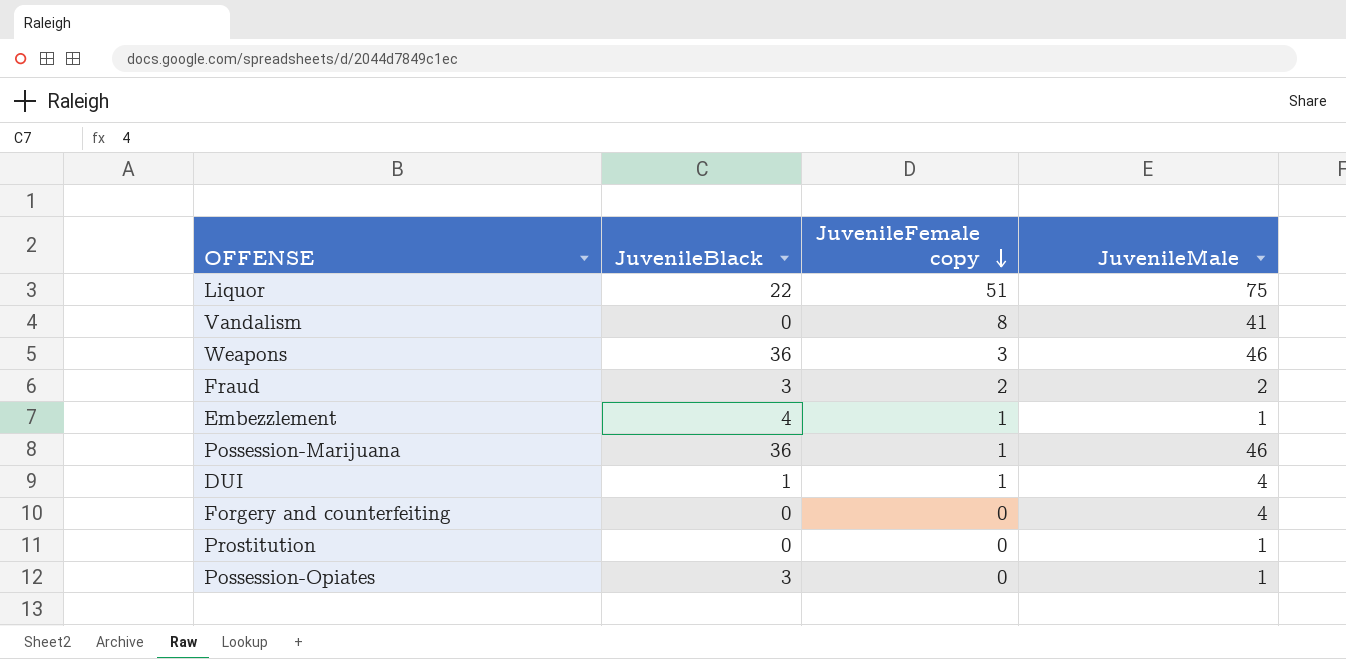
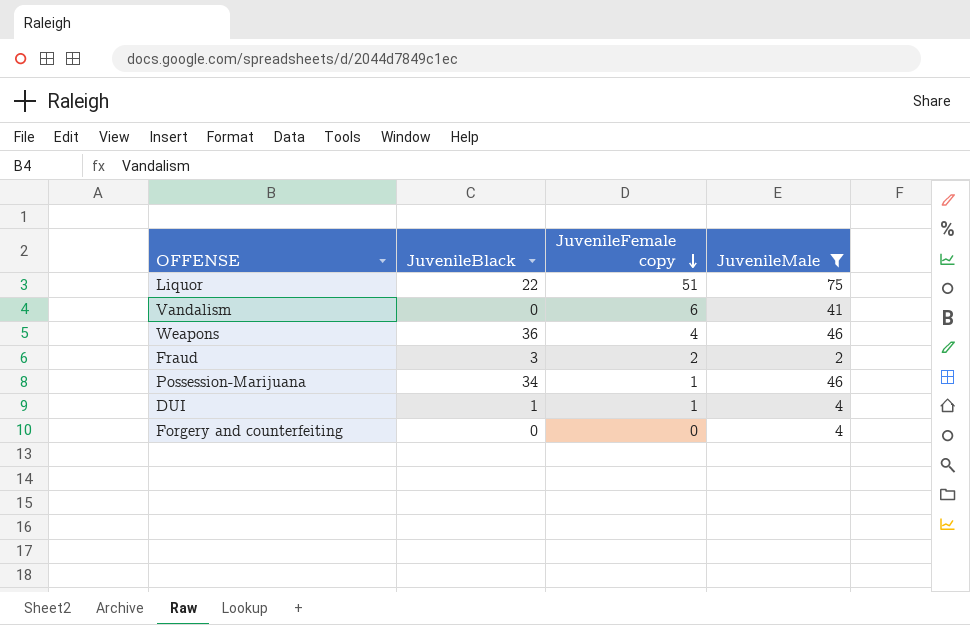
filter: none -> JuvenileMale != 1
Vandalism | JuvenileFemale copy: 8 -> 6
Weapons | JuvenileFemale copy: 3 -> 4
Possession-Marijuana | JuvenileBlack: 36 -> 34

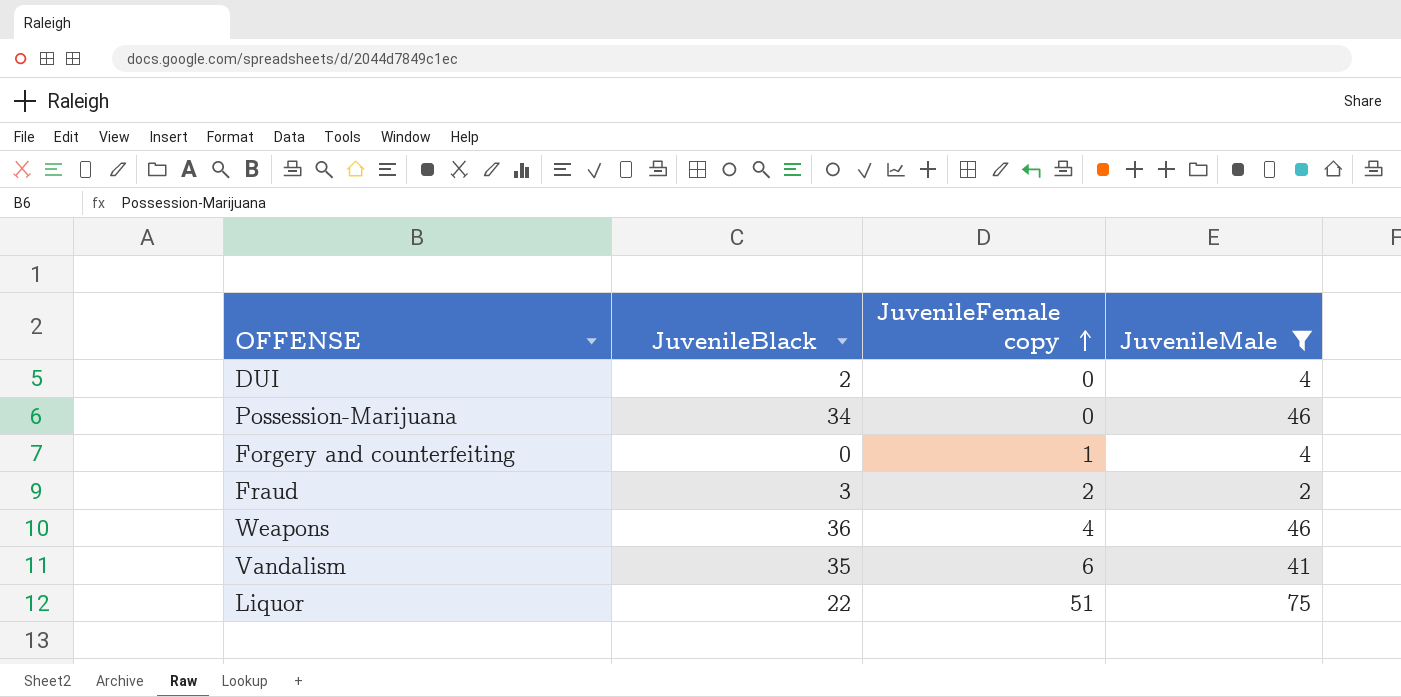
row order: JuvenileFemale copy descending -> JuvenileFemale copy ascending
DUI | JuvenileBlack: 1 -> 2
DUI | JuvenileFemale copy: 1 -> 0
Possession-Marijuana | JuvenileFemale copy: 1 -> 0
Forgery and counterfeiting | JuvenileFemale copy: 0 -> 1
Vandalism | JuvenileBlack: 0 -> 35

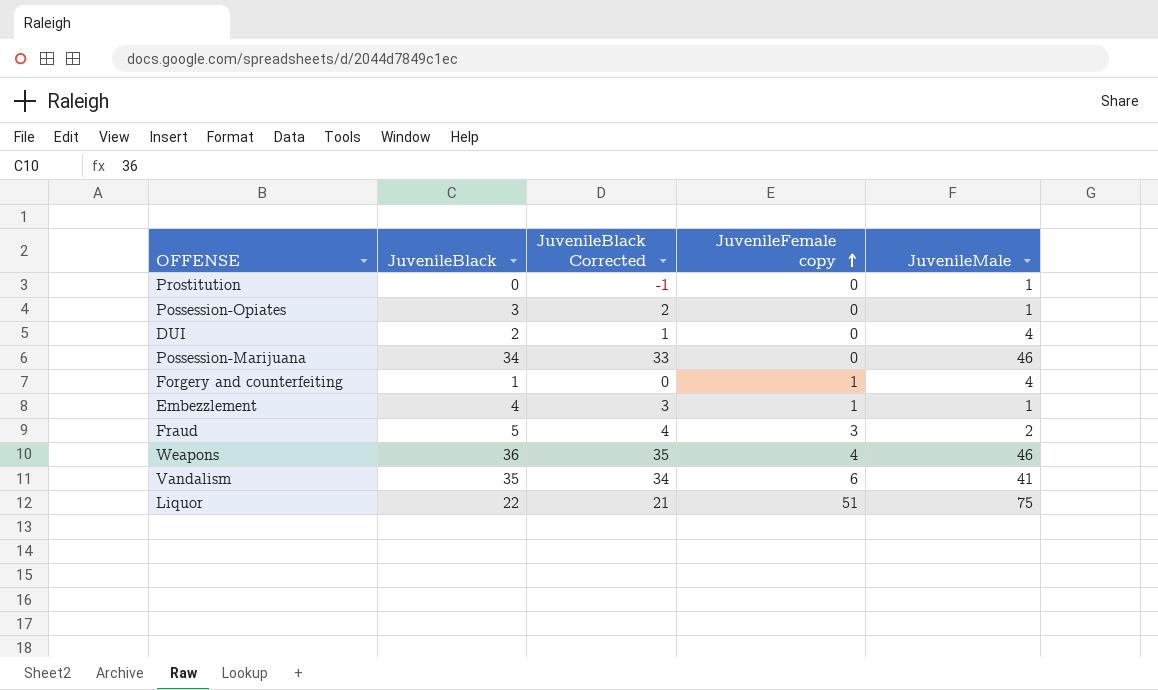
filter: JuvenileMale != 1 -> none
column JuvenileBlack Corrected | formula: none -> [JuvenileBlack] - 1
Forgery and counterfeiting | JuvenileBlack: 0 -> 1
Fraud | JuvenileBlack: 3 -> 5
Fraud | JuvenileFemale copy: 2 -> 3

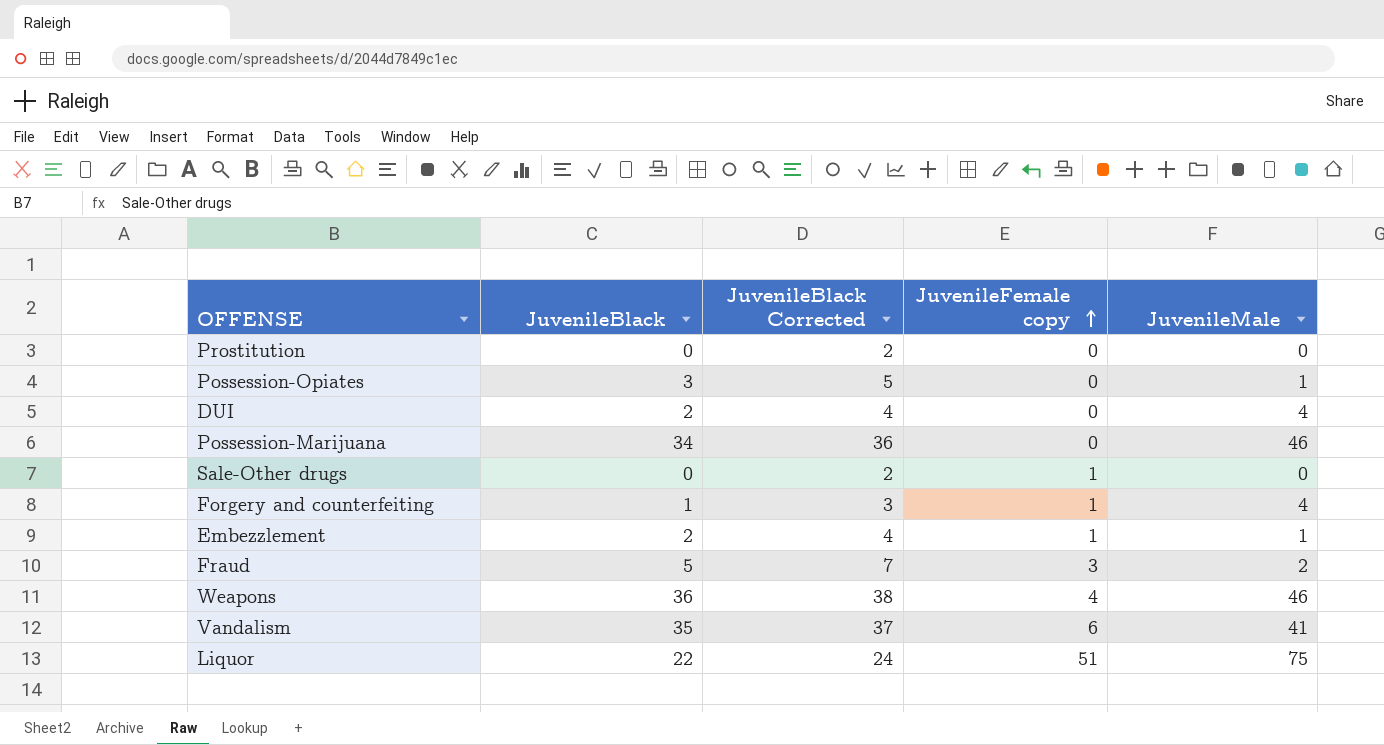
column JuvenileBlack Corrected | formula: [JuvenileBlack] - 1 -> [JuvenileBlack] + 2
Prostitution | JuvenileMale: 1 -> 0
row Sale-Other drugs: none -> 0 | 2 | 1 | 0
Embezzlement | JuvenileBlack: 4 -> 2

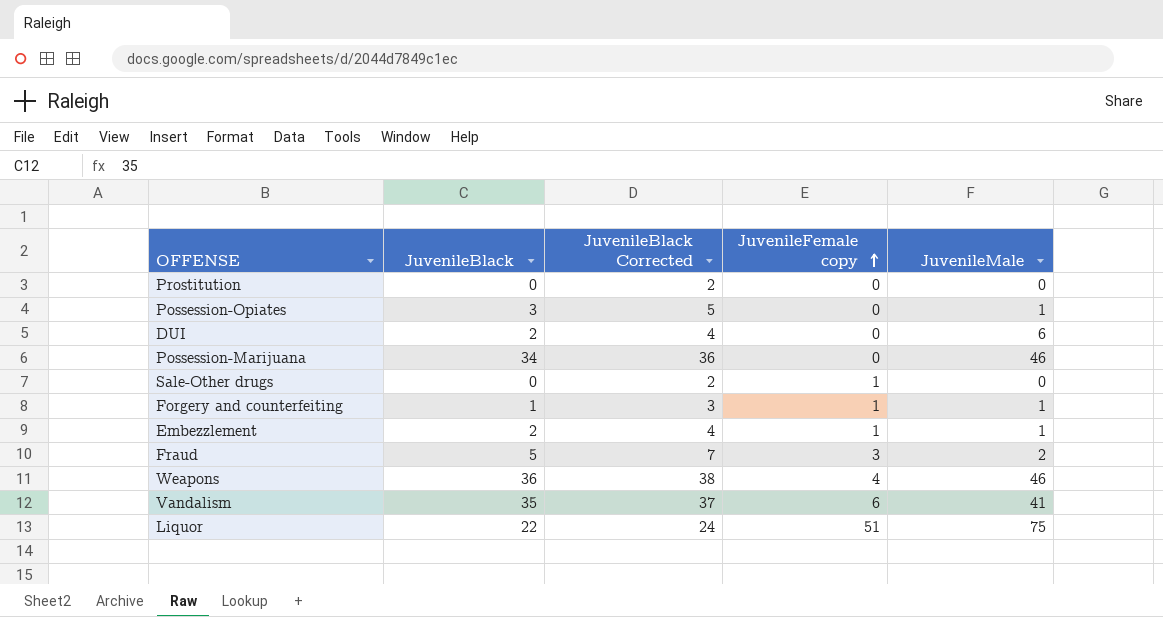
DUI | JuvenileMale: 4 -> 6
Forgery and counterfeiting | JuvenileMale: 4 -> 1

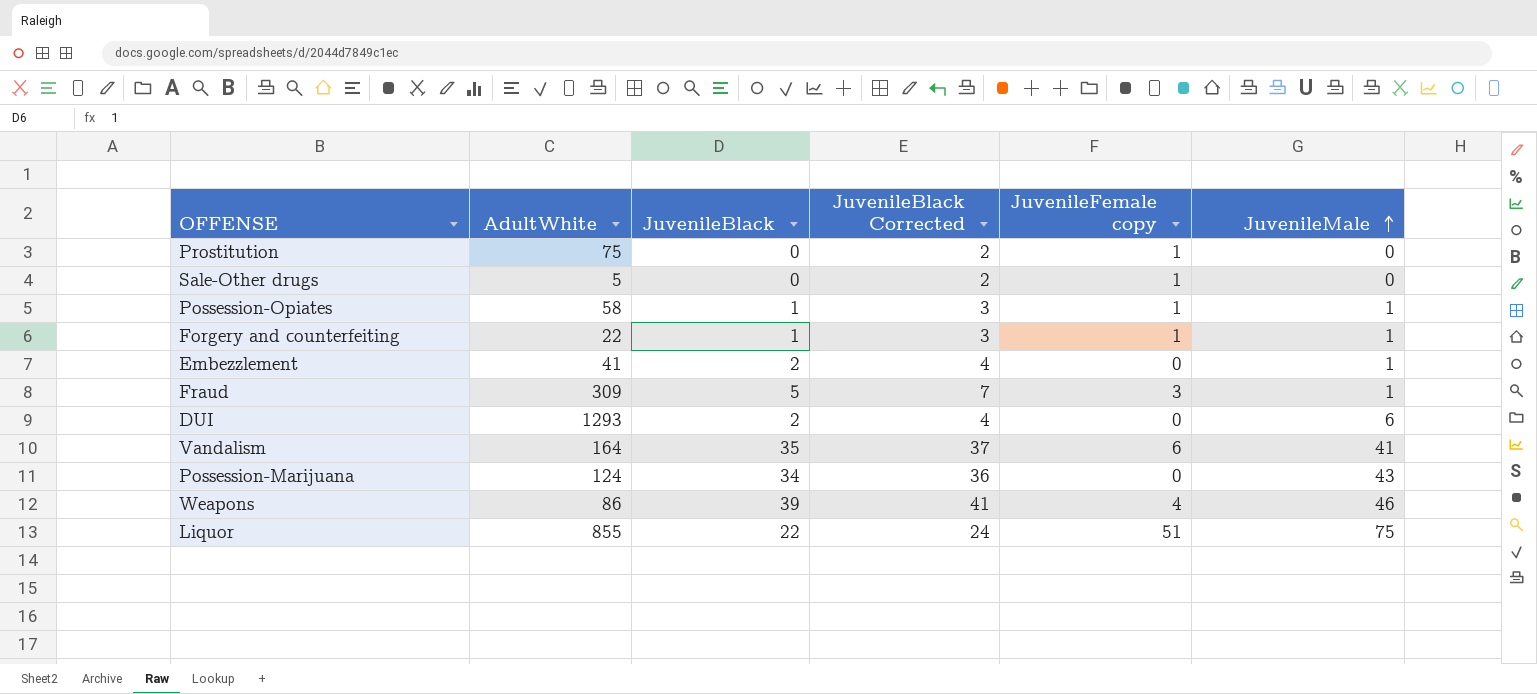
row order: JuvenileFemale copy ascending -> JuvenileMale ascending
column AdultWhite | position: none -> 2
Prostitution | JuvenileFemale copy: 0 -> 1
Possession-Opiates | JuvenileBlack: 3 -> 1
Possession-Opiates | JuvenileBlack Corrected: 5 -> 3
Possession-Opiates | JuvenileFemale copy: 0 -> 1
Embezzlement | JuvenileFemale copy: 1 -> 0
Fraud | JuvenileMale: 2 -> 1
Possession-Marijuana | JuvenileMale: 46 -> 43
Weapons | JuvenileBlack: 36 -> 39
Weapons | JuvenileBlack Corrected: 38 -> 41

